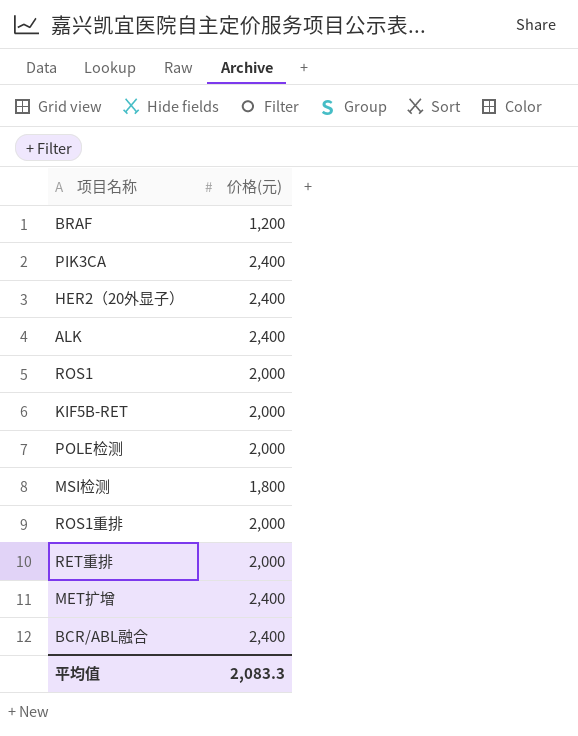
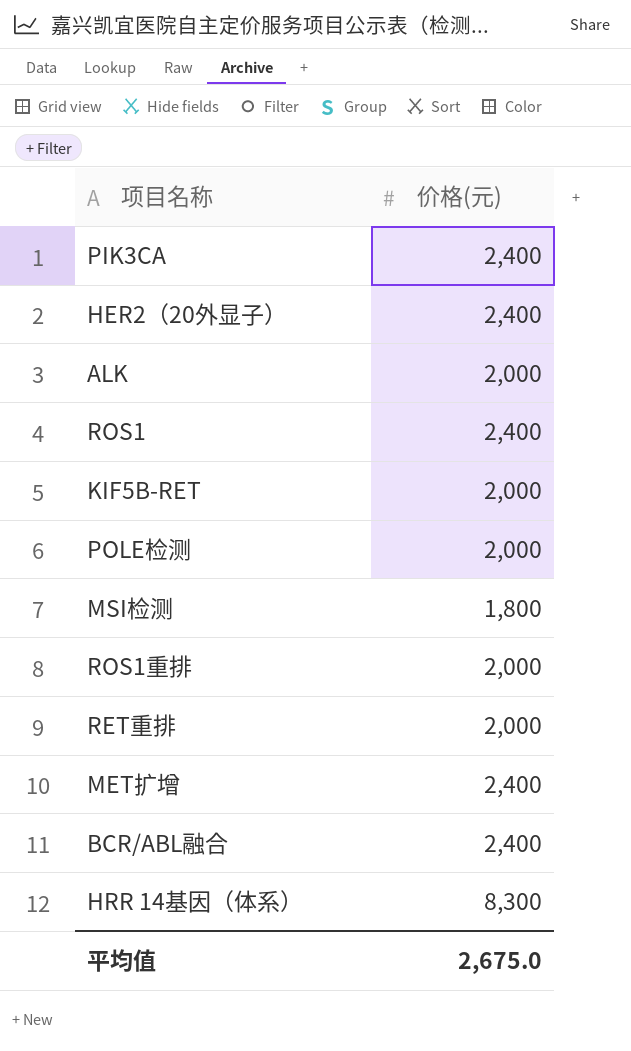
row BRAF: 1,200 -> none
ALK | 价格(元): 2,400 -> 2,000
ROS1 | 价格(元): 2,000 -> 2,400
row HRR 14基因（体系）: none -> 8,300
平均值 | 价格(元): 2,083.3 -> 2,675.0

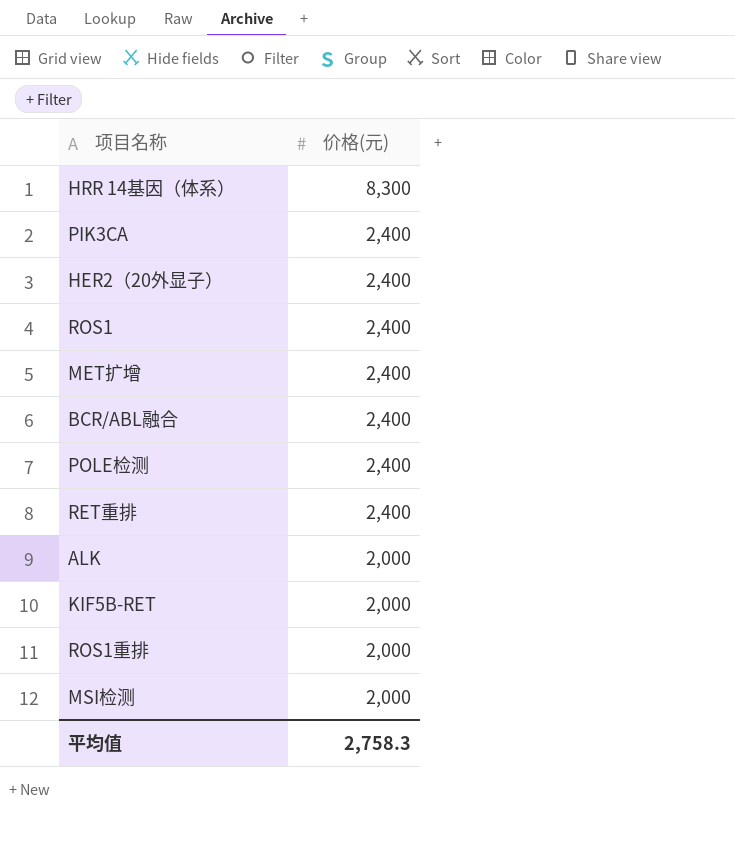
row order: none -> 价格(元) descending
POLE检测 | 价格(元): 2,000 -> 2,400
RET重排 | 价格(元): 2,000 -> 2,400
MSI检测 | 价格(元): 1,800 -> 2,000
平均值 | 价格(元): 2,675.0 -> 2,758.3

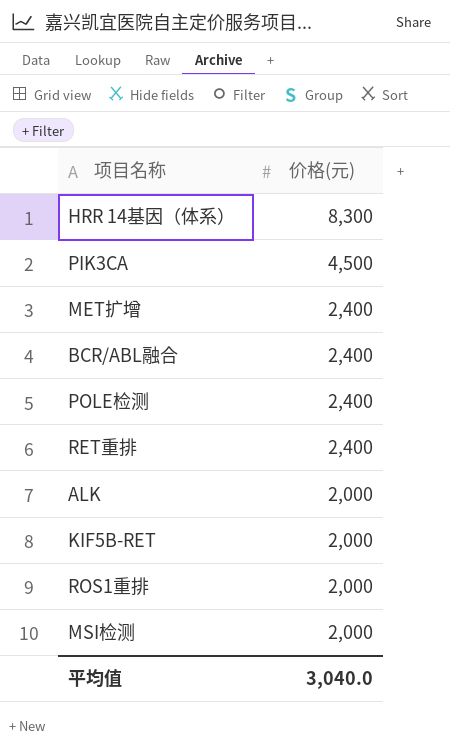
row HER2（20外显子）: 2,400 -> none
row ROS1: 2,400 -> none
PIK3CA | 价格(元): 2,400 -> 4,500
平均值 | 价格(元): 2,758.3 -> 3,040.0

